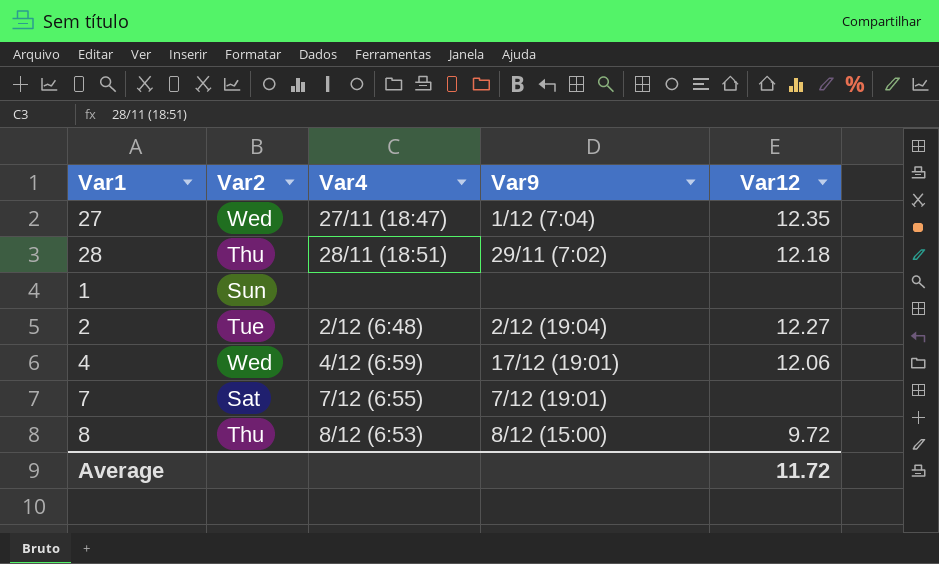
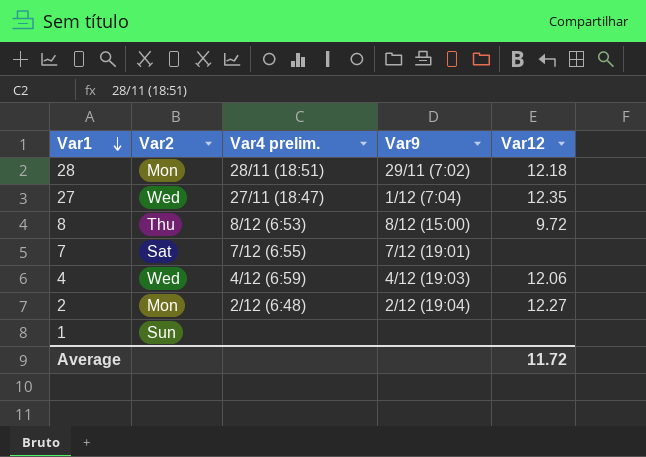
row order: none -> Var1 descending
column name: Var4 -> Var4 prelim.
28 | Var2: Thu -> Mon
4 | Var9: 17/12 (19:01) -> 4/12 (19:03)
2 | Var2: Tue -> Mon

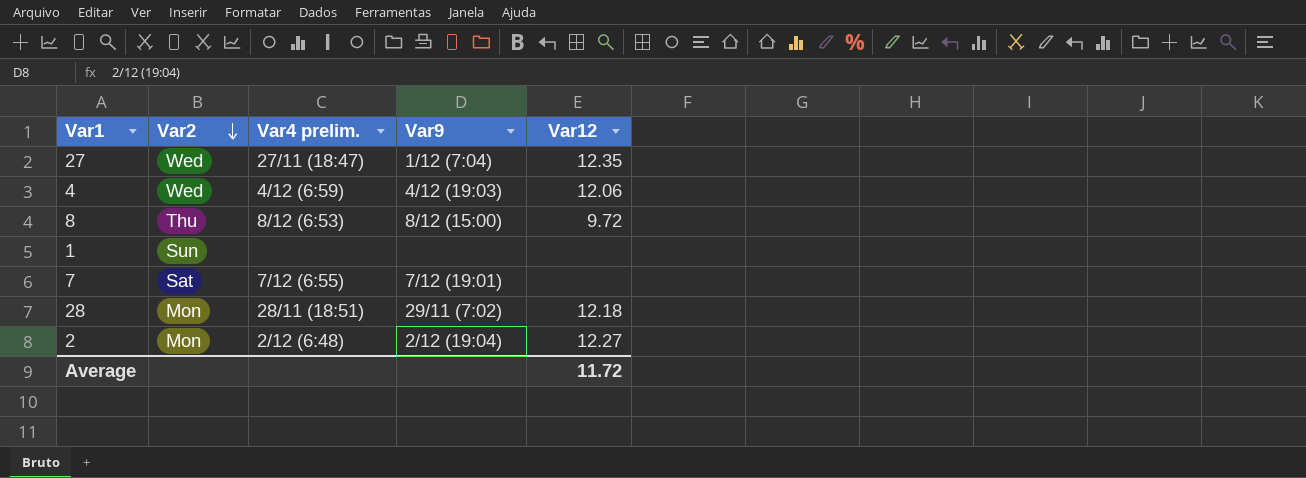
row order: Var1 descending -> Var2 descending

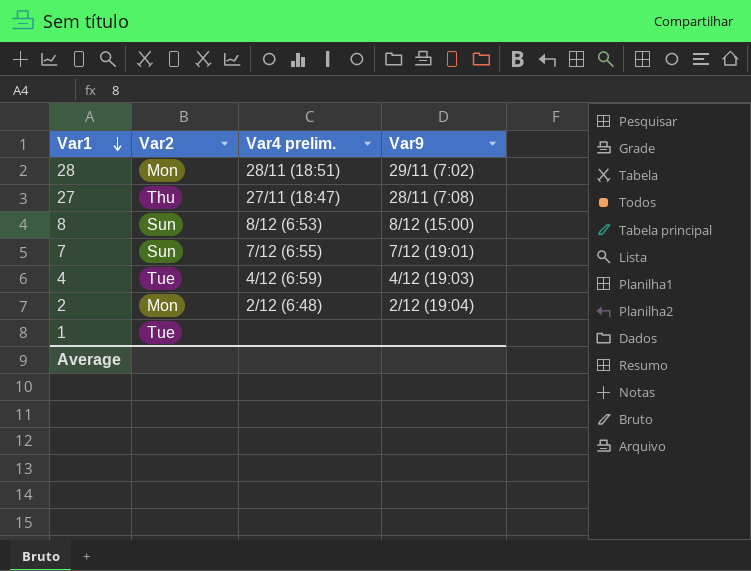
row order: Var2 descending -> Var1 descending
column Var12 | position: 5 -> none
27 | Var2: Wed -> Thu
27 | Var9: 1/12 (7:04) -> 28/11 (7:08)
8 | Var2: Thu -> Sun
7 | Var2: Sat -> Sun
4 | Var2: Wed -> Tue
1 | Var2: Sun -> Tue

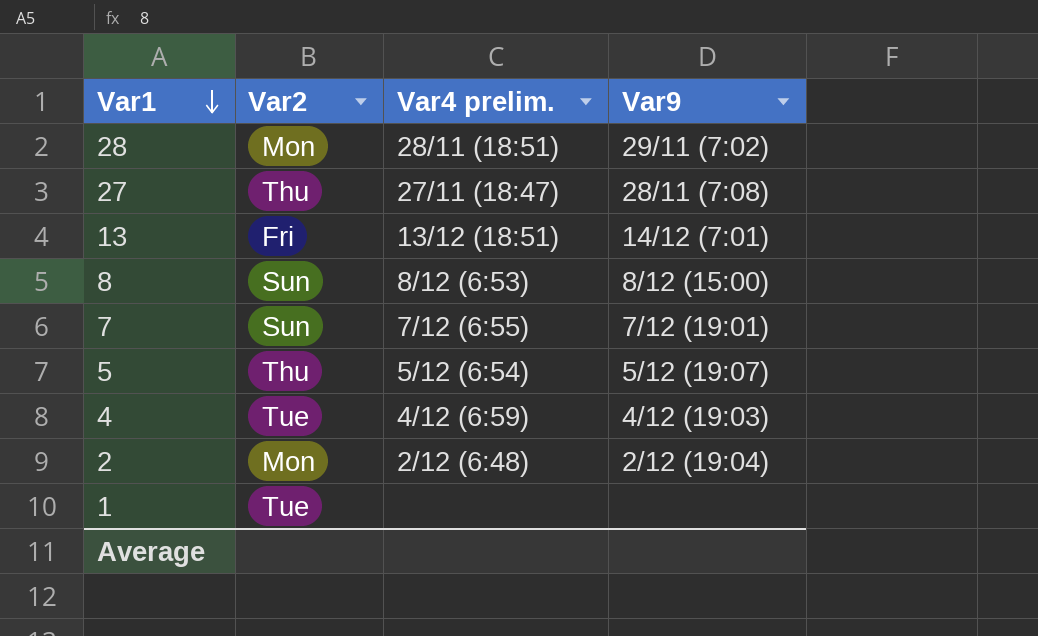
row 13: none -> Fri | 13/12 (18:51) | 14/12 (7:01)
row 5: none -> Thu | 5/12 (6:54) | 5/12 (19:07)

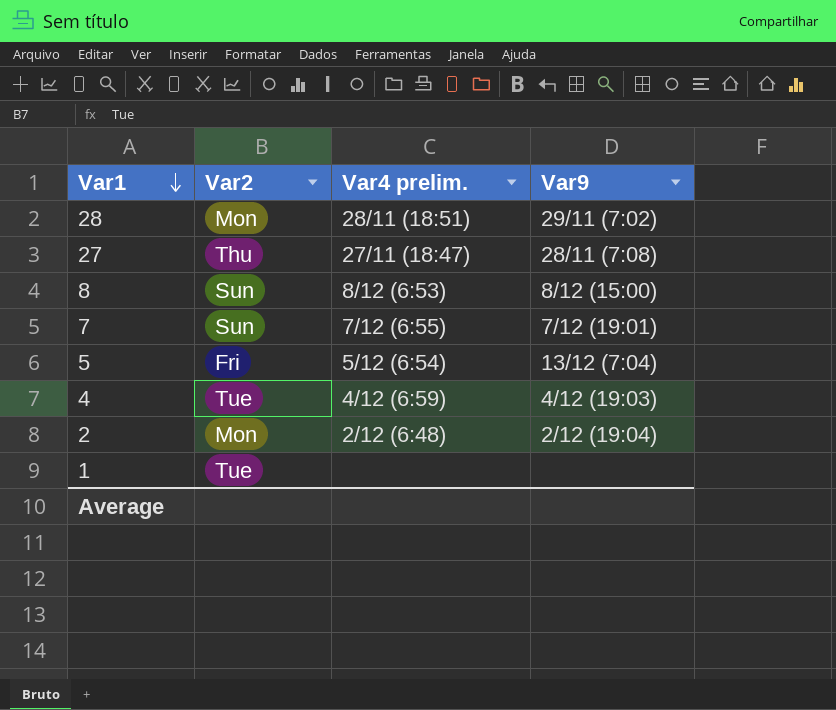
row 13: Fri | 13/12 (18:51) | 14/12 (7:01) -> none
5 | Var2: Thu -> Fri
5 | Var9: 5/12 (19:07) -> 13/12 (7:04)

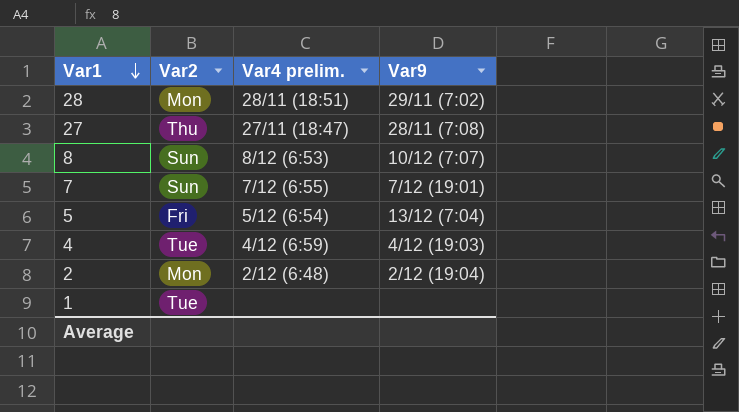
8 | Var9: 8/12 (15:00) -> 10/12 (7:07)

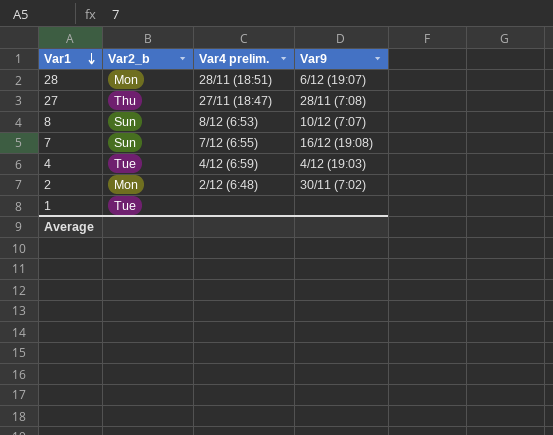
column name: Var2 -> Var2_b
row 5: Fri | 5/12 (6:54) | 13/12 (7:04) -> none
28 | Var9: 29/11 (7:02) -> 6/12 (19:07)
7 | Var9: 7/12 (19:01) -> 16/12 (19:08)
2 | Var9: 2/12 (19:04) -> 30/11 (7:02)

